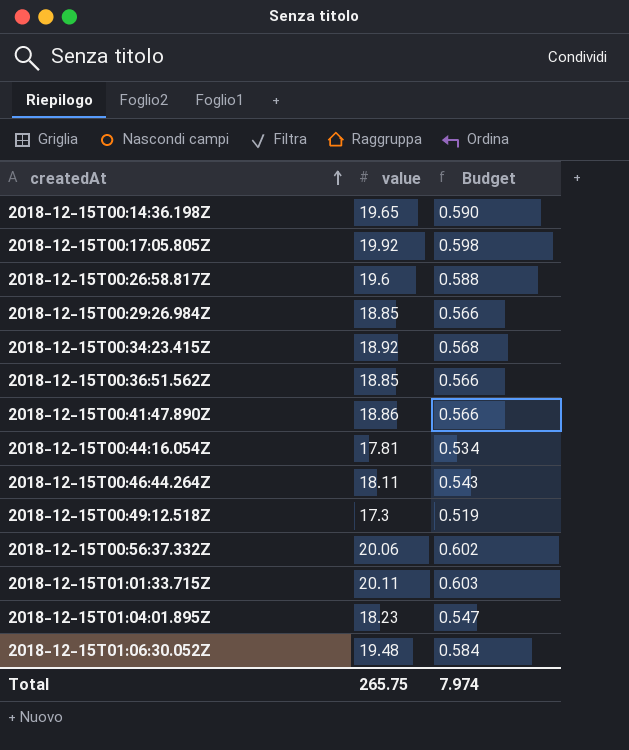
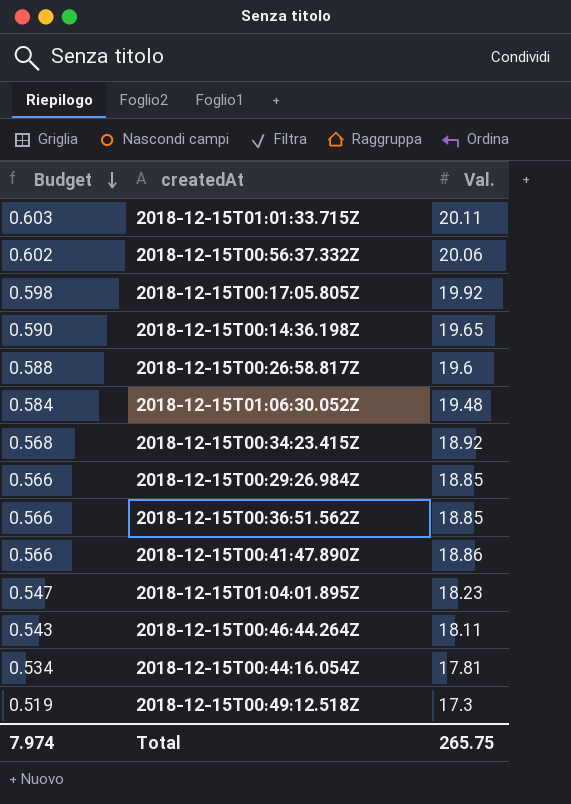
row order: createdAt ascending -> Budget descending
column Budget | position: 3 -> 1
column name: value -> Val.

